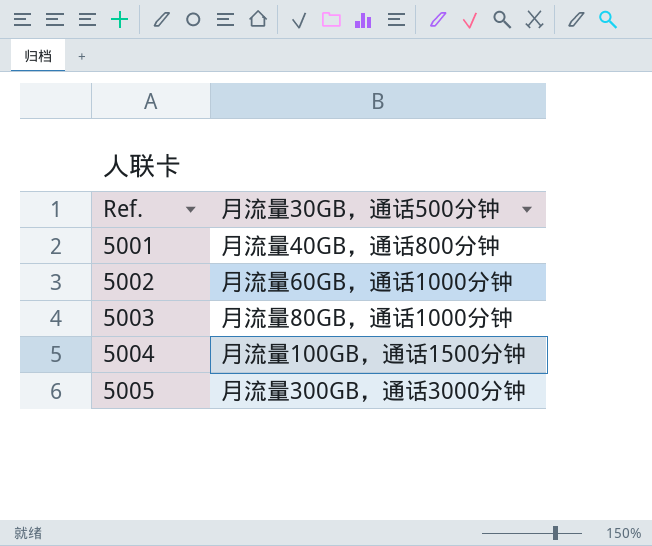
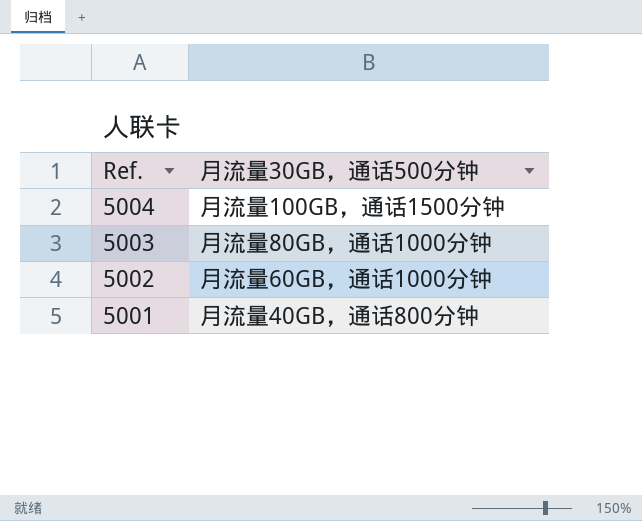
row order: Ref. ascending -> Ref. descending
row 5005: 月流量300GB，通话3000分钟 -> none

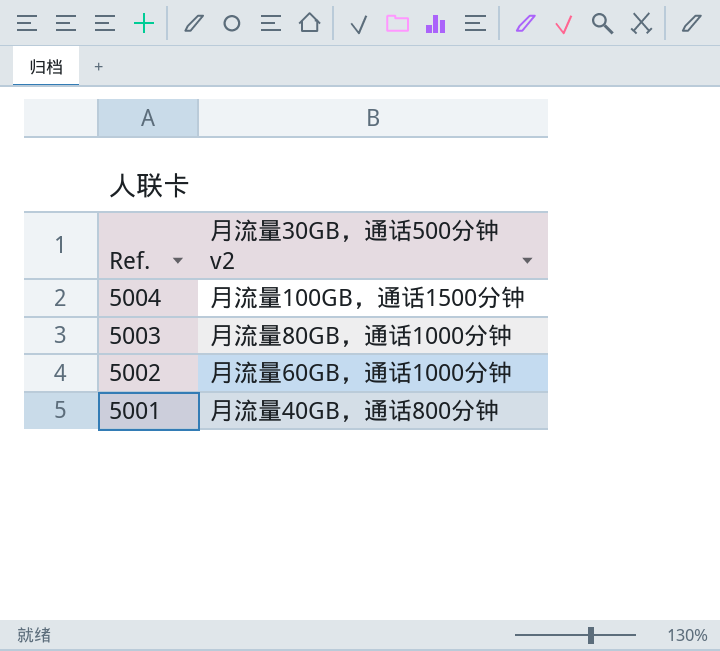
column name: 月流量30GB，通话500分钟 -> 月流量30GB，通话500分钟 v2

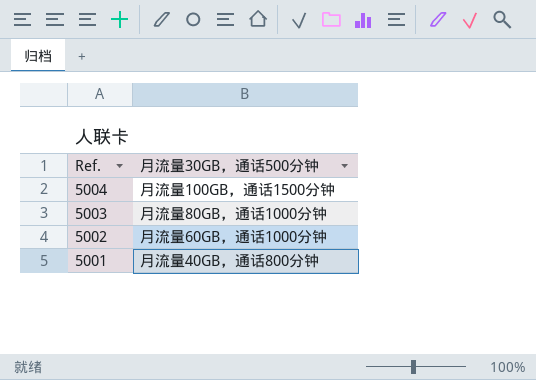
column name: 月流量30GB，通话500分钟 v2 -> 月流量30GB，通话500分钟

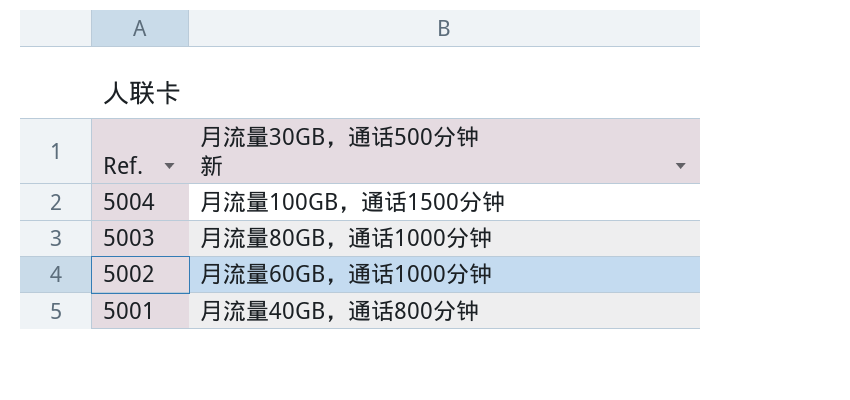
column name: 月流量30GB，通话500分钟 -> 月流量30GB，通话500分钟 新

